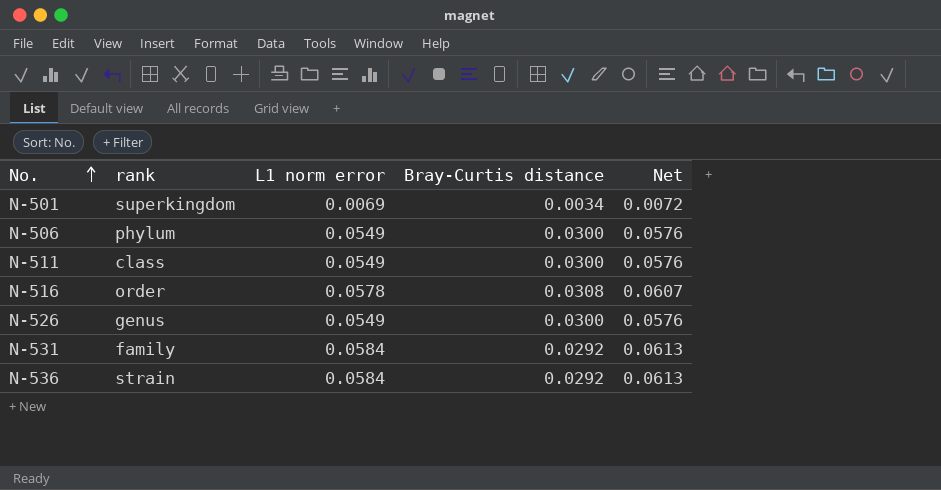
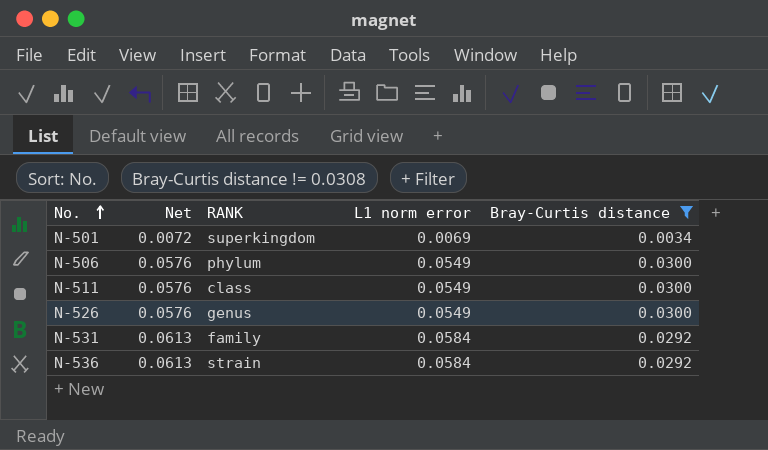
filter: none -> Bray-Curtis distance != 0.0308
column Net | position: 5 -> 2
column name: rank -> RANK

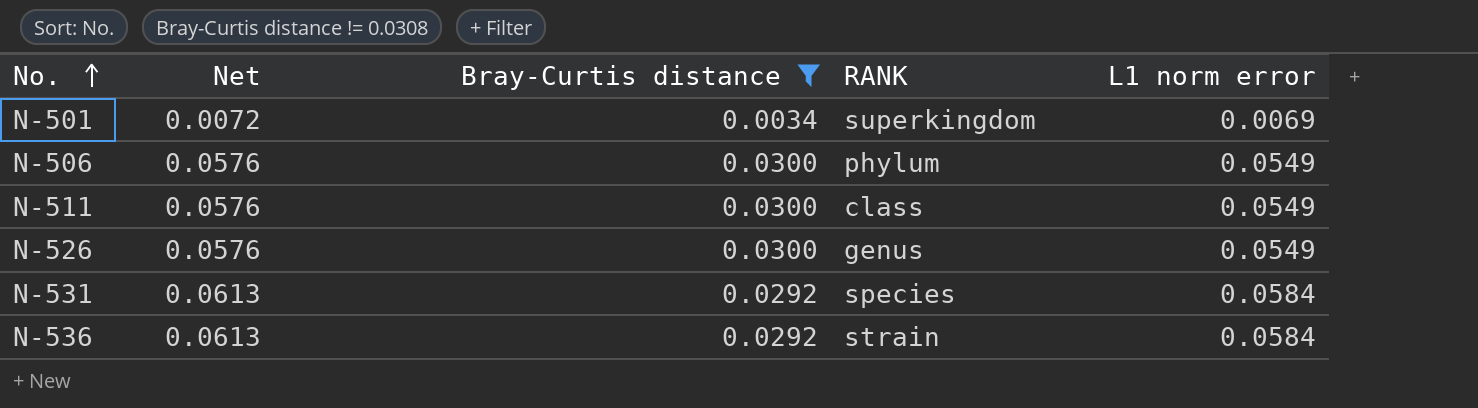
column Bray-Curtis distance | position: 5 -> 3
N-531 | RANK: family -> species

